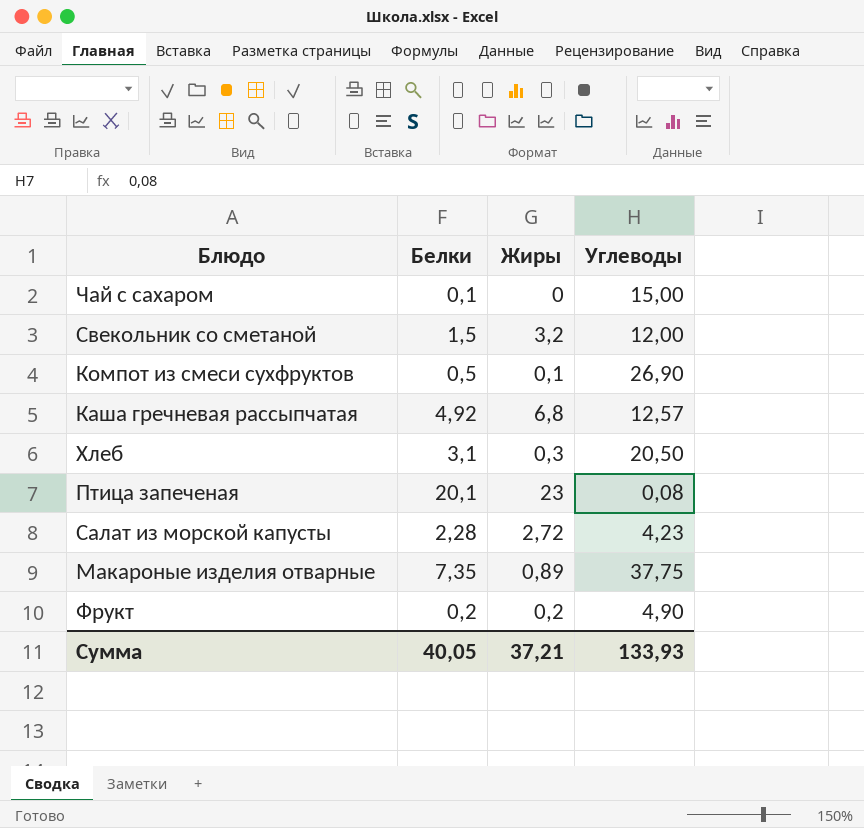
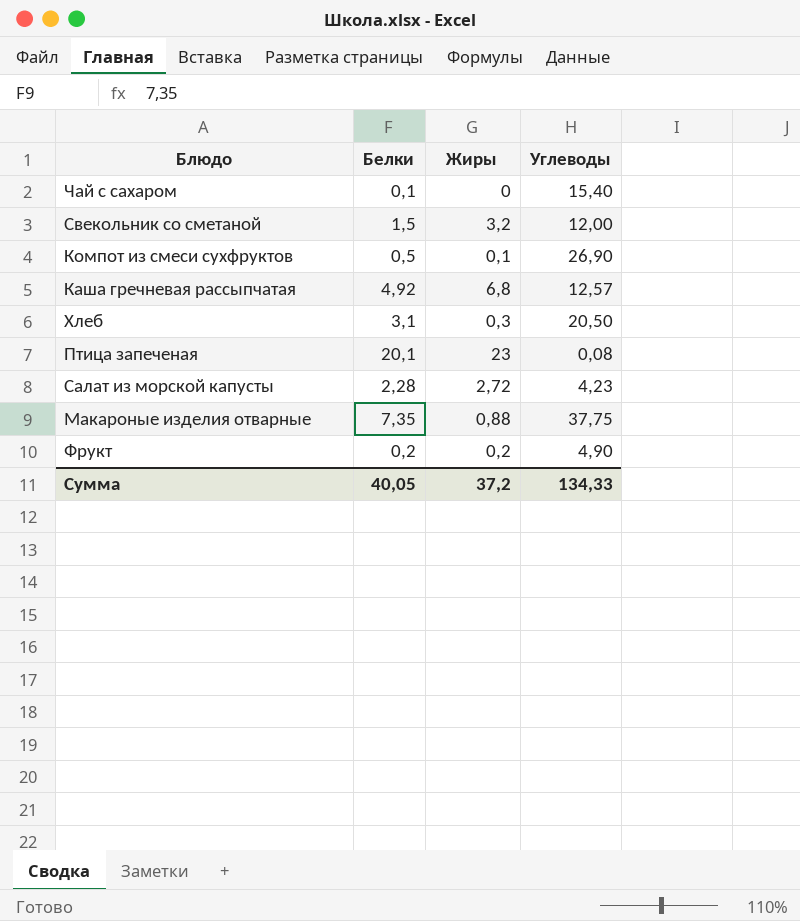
Чай с сахаром | Углеводы: 15,00 -> 15,40
Макароные изделия отварные | Жиры: 0,89 -> 0,88
Сумма | Жиры: 37,21 -> 37,2
Сумма | Углеводы: 133,93 -> 134,33

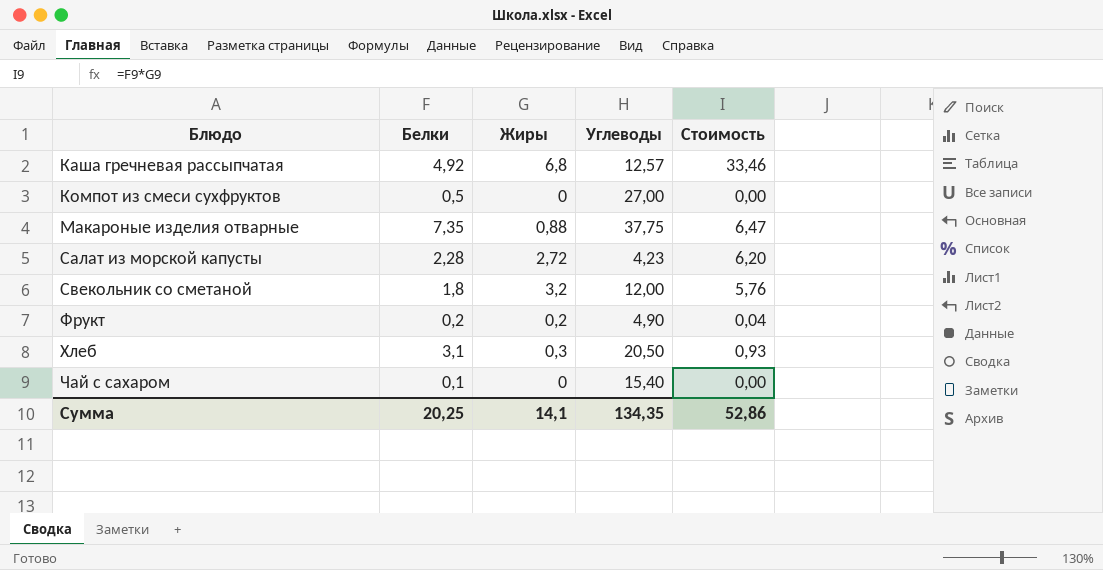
row order: none -> Блюдо ascending
column Стоимость | formula: none -> [Белки] * [Жиры]
row Птица запеченая: 20,1 | 23 | 0,08 -> none
Компот из смеси сухфруктов | Жиры: 0,1 -> 0
Компот из смеси сухфруктов | Углеводы: 26,90 -> 27,00
Свекольник со сметаной | Белки: 1,5 -> 1,8
Сумма | Белки: 40,05 -> 20,25
Сумма | Жиры: 37,2 -> 14,1
Сумма | Углеводы: 134,33 -> 134,35

